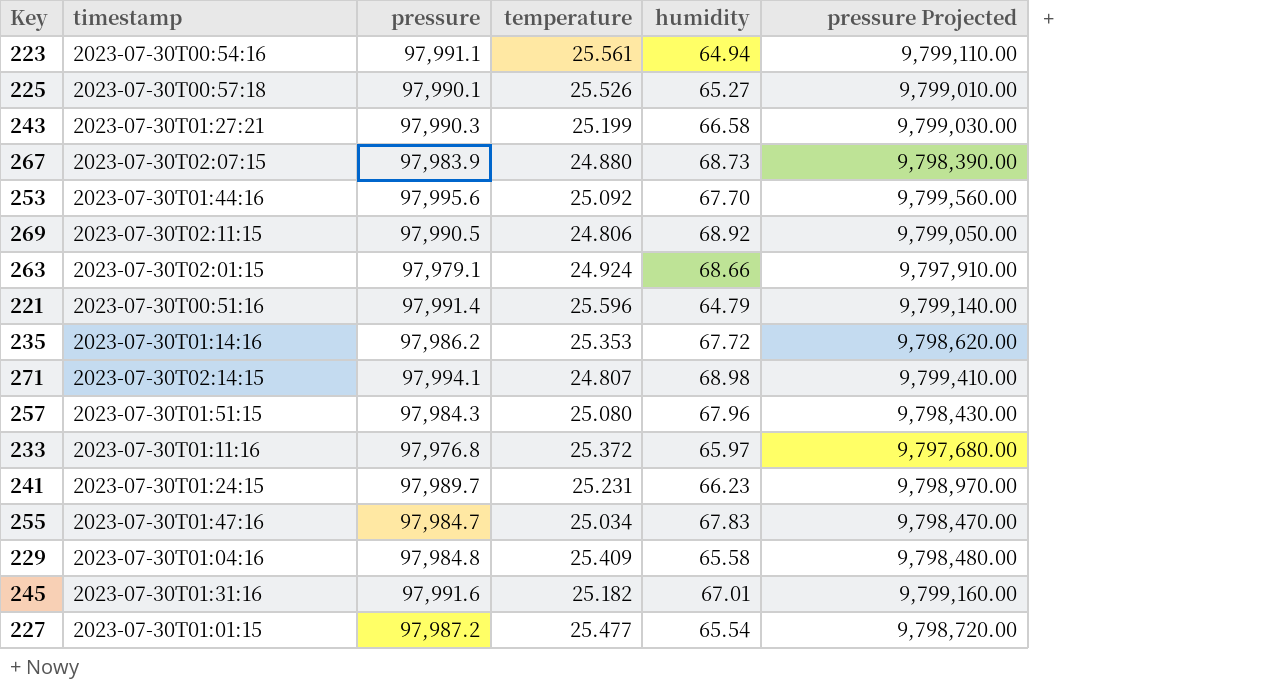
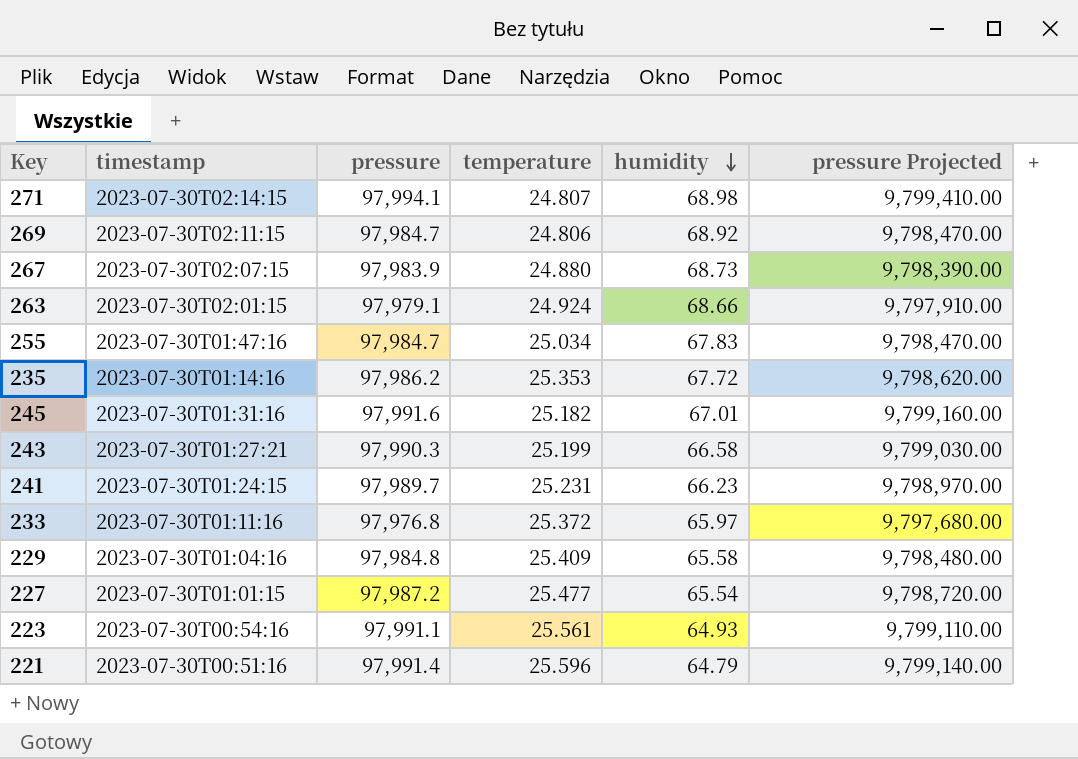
row order: none -> humidity descending
row 225: 2023-07-30T00:57:18 | 97,990.1 | 25.526 | 65.27 | 9,799,010.00 -> none
row 253: 2023-07-30T01:44:16 | 97,995.6 | 25.092 | 67.70 | 9,799,560.00 -> none
row 257: 2023-07-30T01:51:15 | 97,984.3 | 25.080 | 67.96 | 9,798,430.00 -> none
269 | pressure: 97,990.5 -> 97,984.7
269 | pressure Projected: 9,799,050.00 -> 9,798,470.00
223 | humidity: 64.94 -> 64.93

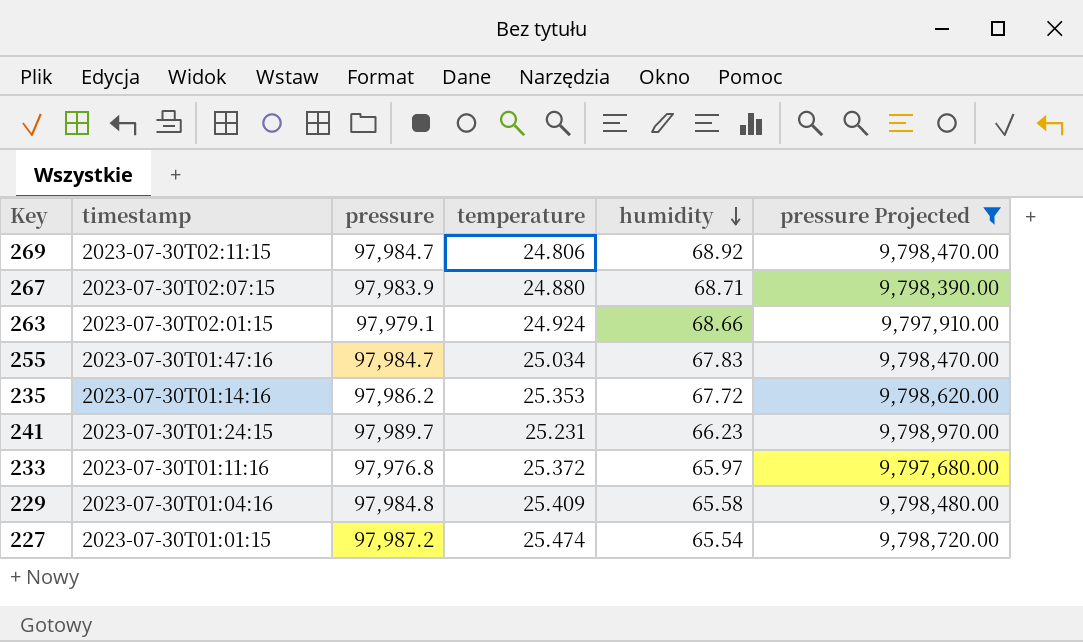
filter: none -> pressure Projected <= 9,798,970.00
267 | humidity: 68.73 -> 68.71
227 | temperature: 25.477 -> 25.474

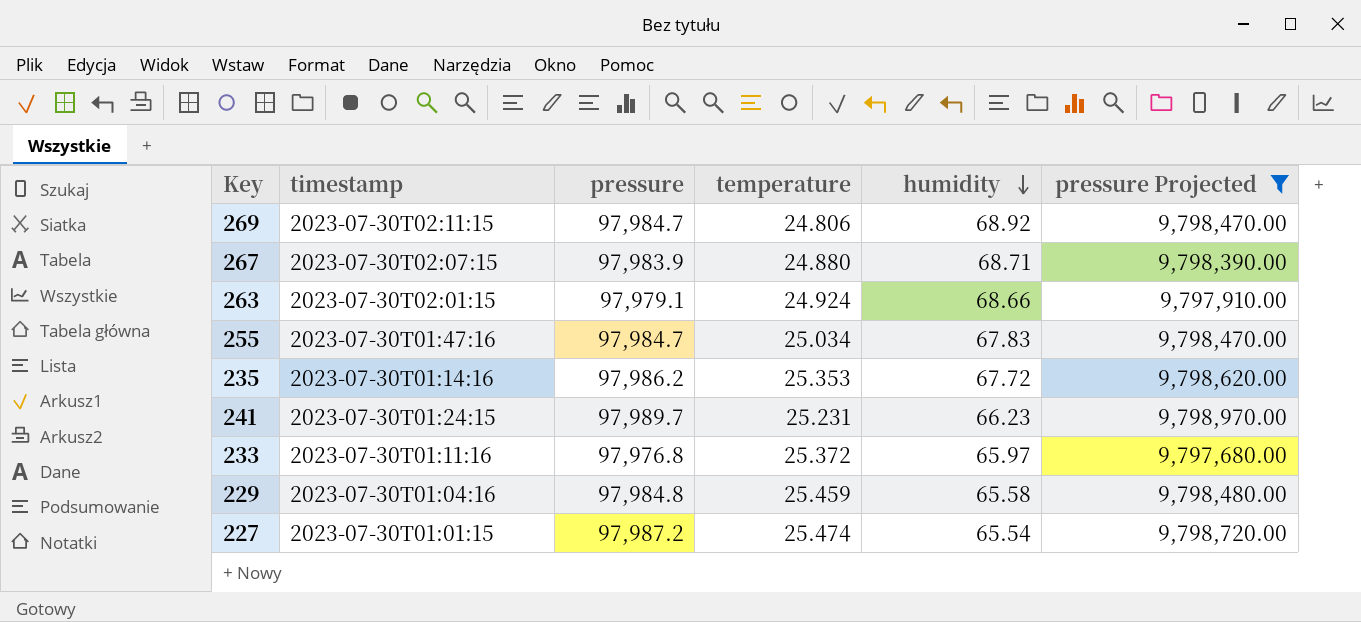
229 | temperature: 25.409 -> 25.459

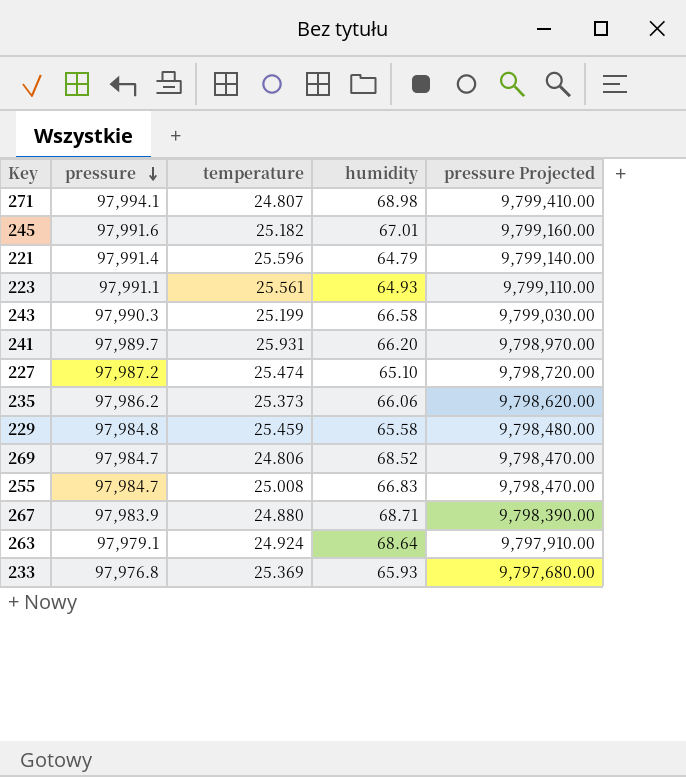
filter: pressure Projected <= 9,798,970.00 -> none
row order: humidity descending -> pressure descending
column timestamp | position: 2 -> none
241 | temperature: 25.231 -> 25.931
241 | humidity: 66.23 -> 66.20
227 | humidity: 65.54 -> 65.10
235 | temperature: 25.353 -> 25.373
235 | humidity: 67.72 -> 66.06
269 | humidity: 68.92 -> 68.52
255 | temperature: 25.034 -> 25.008
255 | humidity: 67.83 -> 66.83
263 | humidity: 68.66 -> 68.64
233 | temperature: 25.372 -> 25.369
233 | humidity: 65.97 -> 65.93

